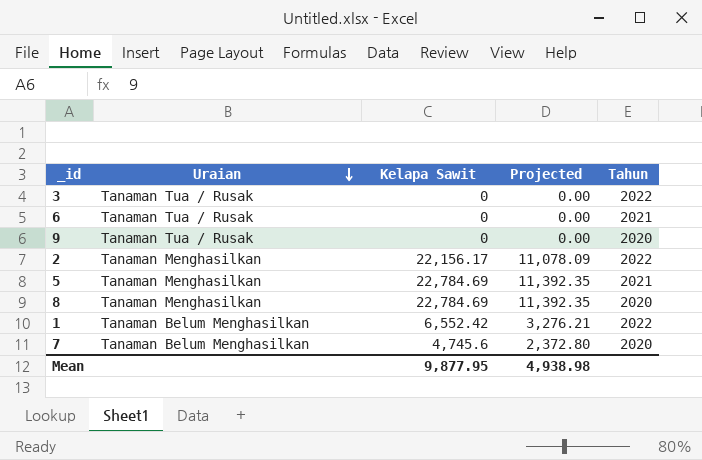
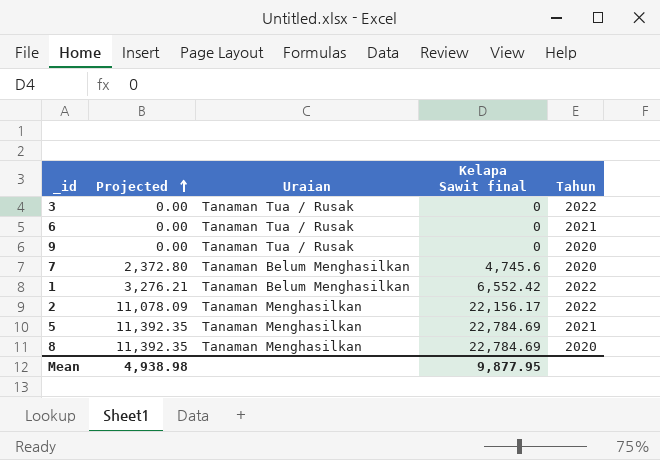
row order: Uraian descending -> Projected ascending
column Projected | position: 4 -> 2
column name: Kelapa Sawit -> Kelapa Sawit final

